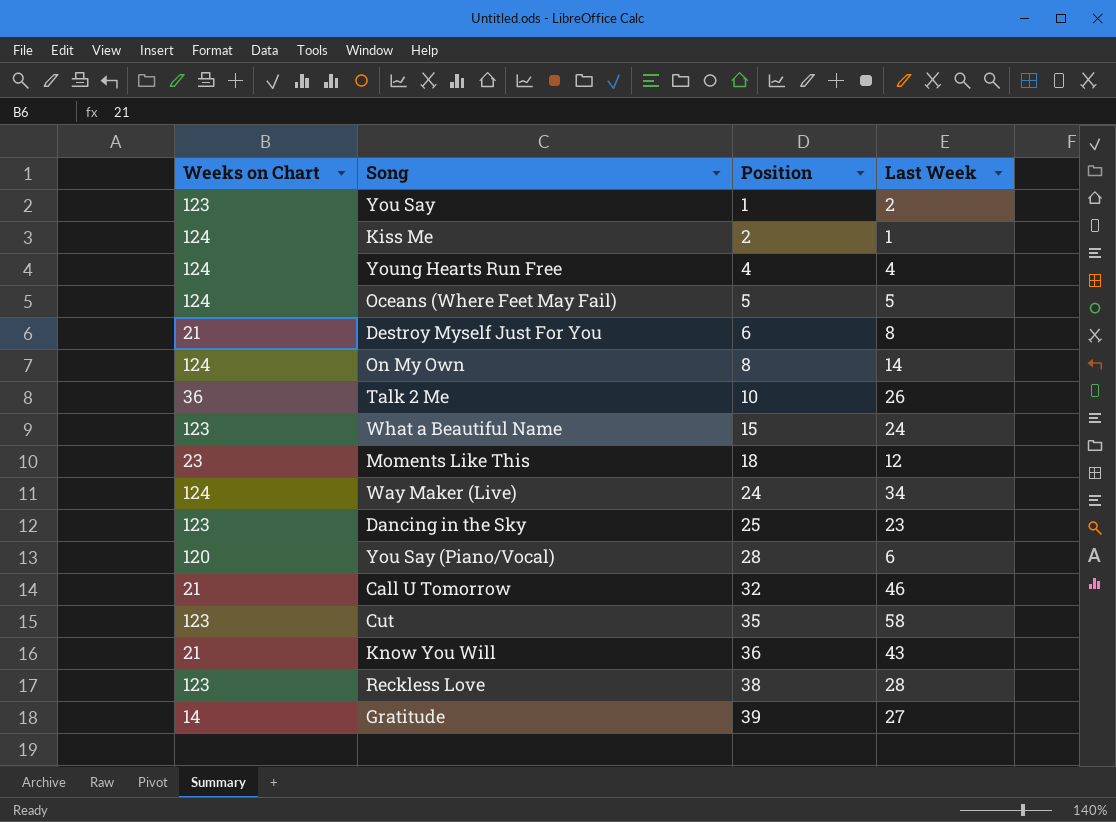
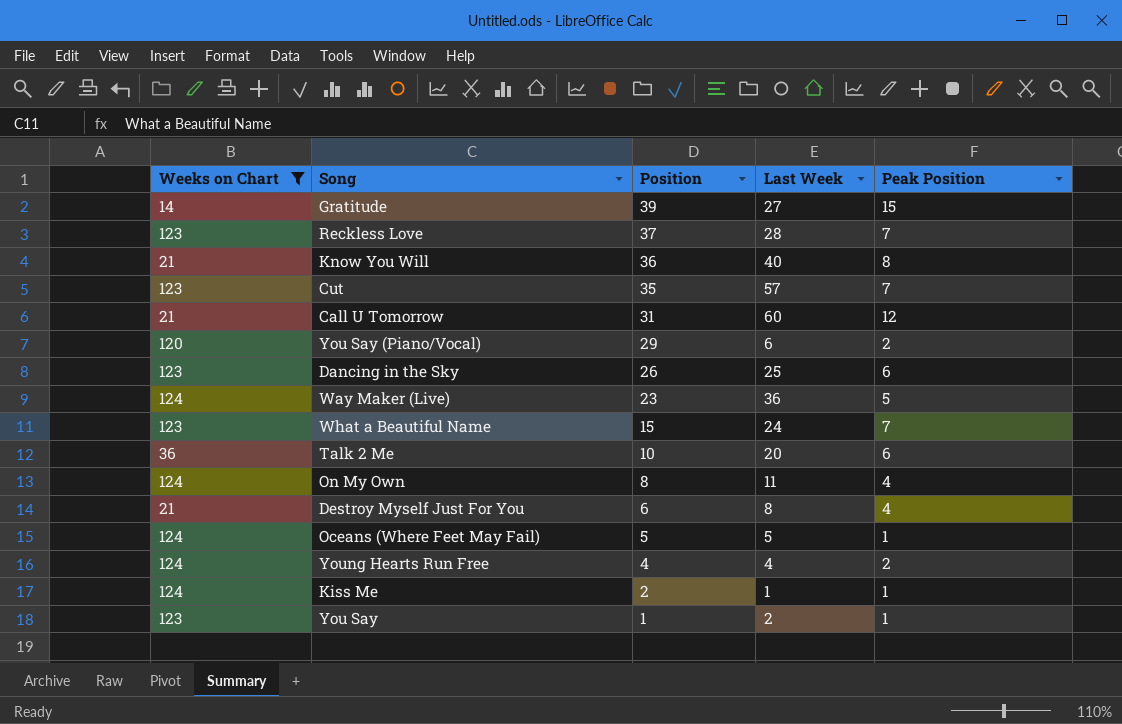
filter: none -> Weeks on Chart != 23
row order: Position ascending -> Position descending
column Peak Position | position: none -> 5
Reckless Love | Position: 38 -> 37
Know You Will | Last Week: 43 -> 40
Cut | Last Week: 58 -> 57
Call U Tomorrow | Position: 32 -> 31
Call U Tomorrow | Last Week: 46 -> 60
You Say (Piano/Vocal) | Position: 28 -> 29
Dancing in the Sky | Position: 25 -> 26
Dancing in the Sky | Last Week: 23 -> 25
Way Maker (Live) | Position: 24 -> 23
Way Maker (Live) | Last Week: 34 -> 36
Talk 2 Me | Last Week: 26 -> 20
On My Own | Last Week: 14 -> 11

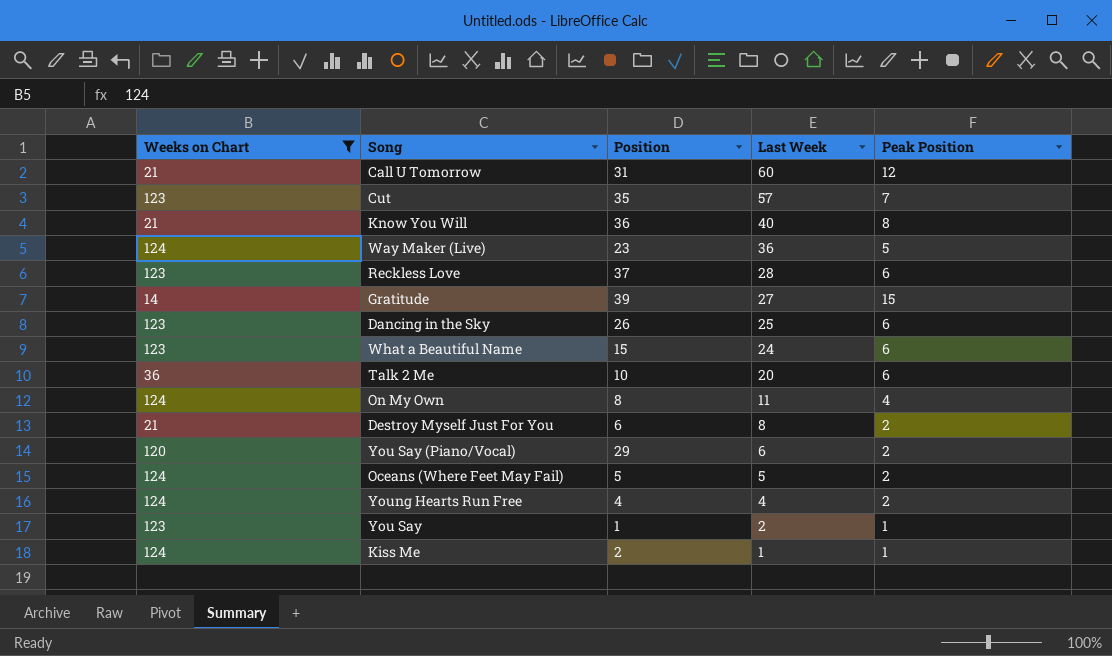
row order: Position descending -> Last Week descending
Reckless Love | Peak Position: 7 -> 6
What a Beautiful Name | Peak Position: 7 -> 6
Destroy Myself Just For You | Peak Position: 4 -> 2
Oceans (Where Feet May Fail) | Peak Position: 1 -> 2

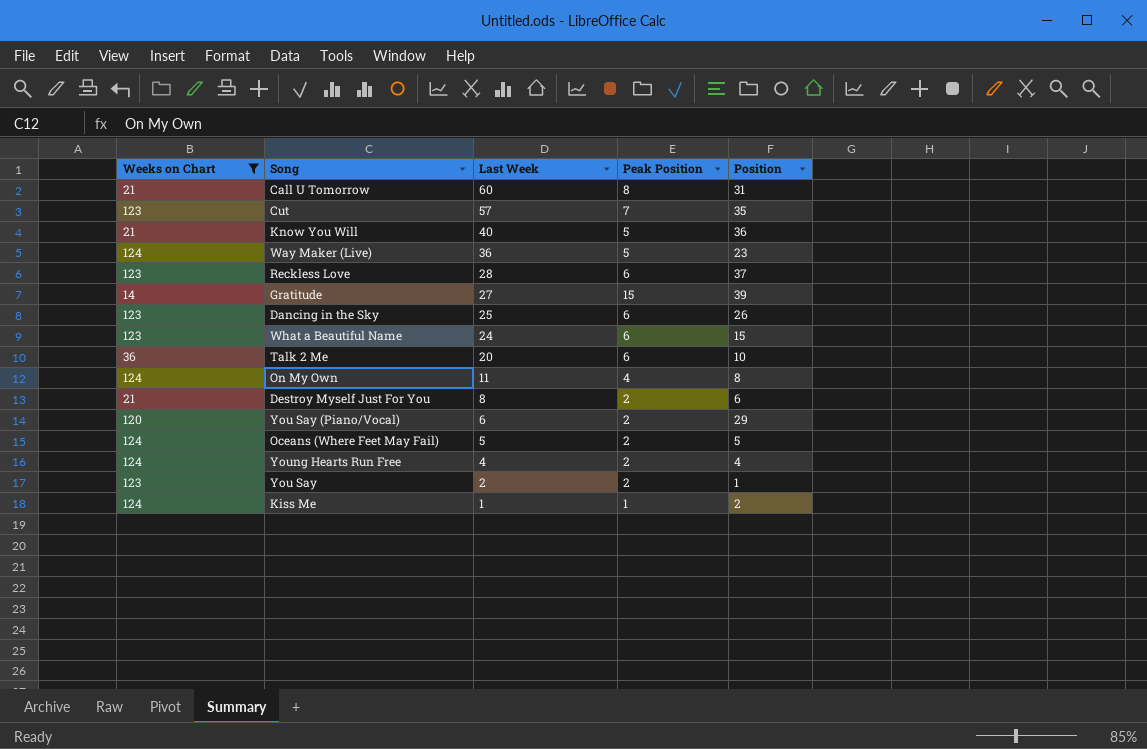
column Position | position: 3 -> 5
Call U Tomorrow | Peak Position: 12 -> 8
Know You Will | Peak Position: 8 -> 5
You Say | Peak Position: 1 -> 2

